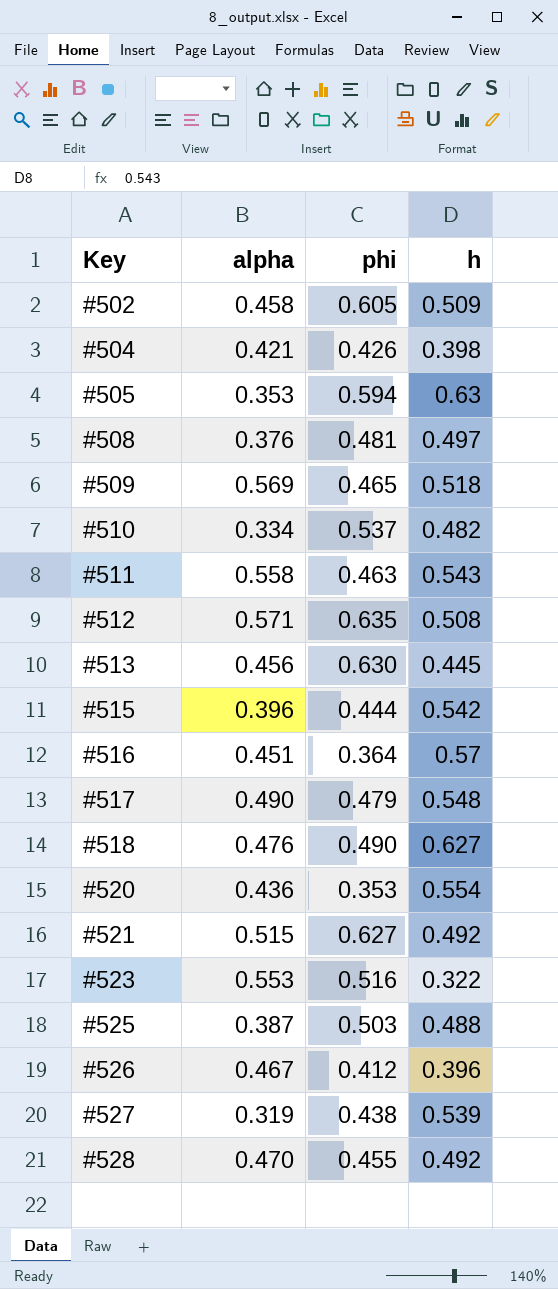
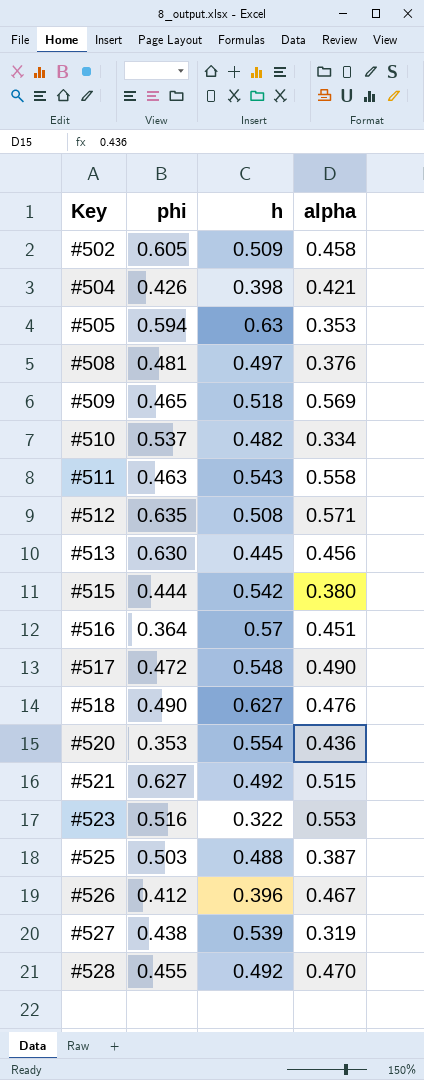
column alpha | position: 2 -> 4
#515 | alpha: 0.396 -> 0.380
#517 | phi: 0.479 -> 0.472

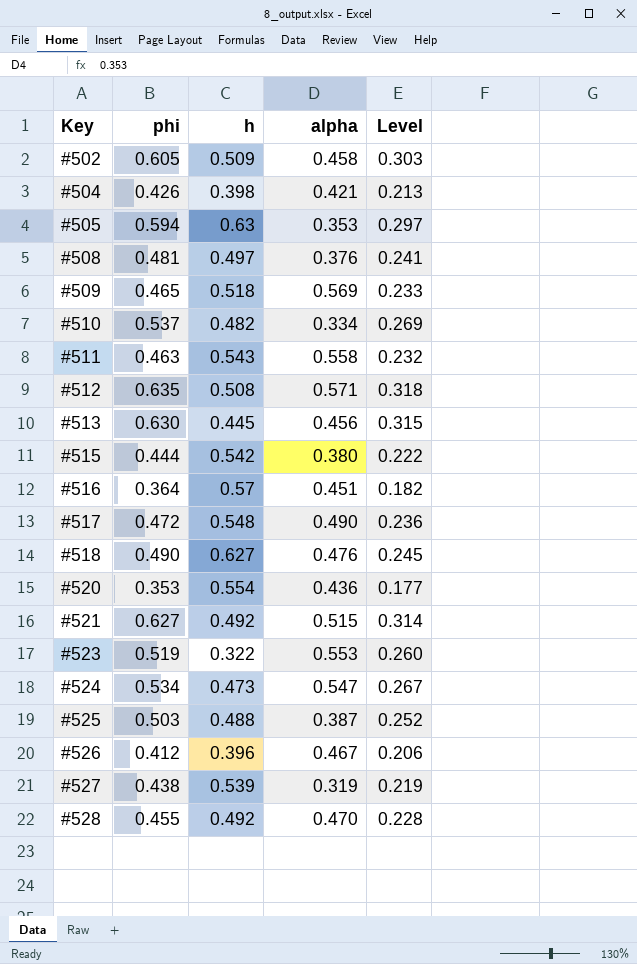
column Level | formula: none -> [phi] * 0.5
#523 | phi: 0.516 -> 0.519
row #524: none -> 0.534 | 0.473 | 0.547 | 0.267

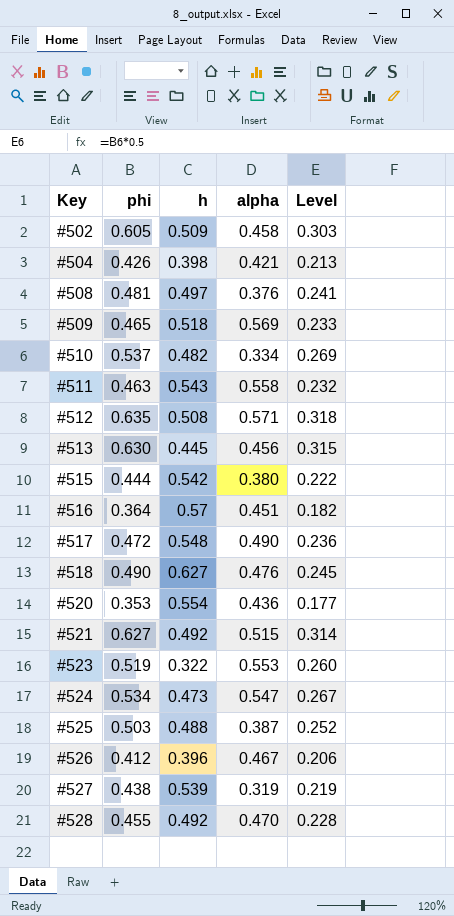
row #505: 0.594 | 0.63 | 0.353 | 0.297 -> none

